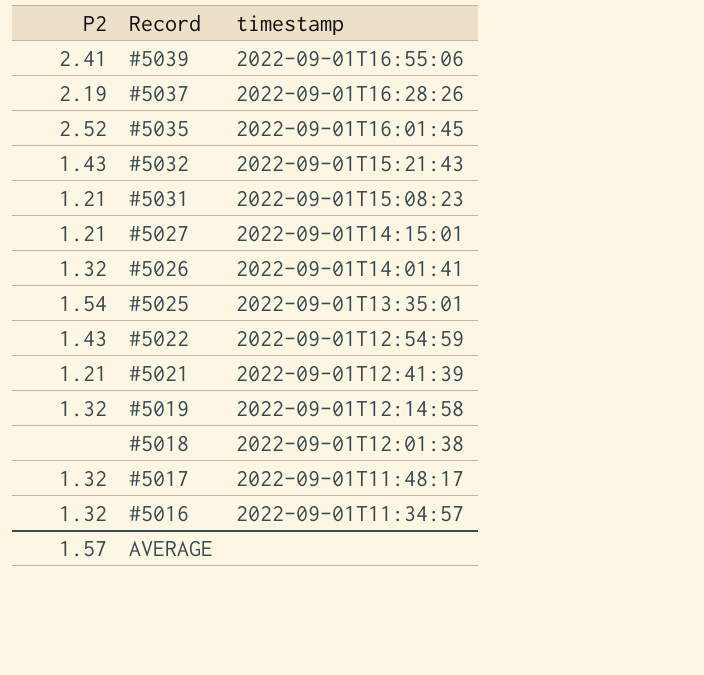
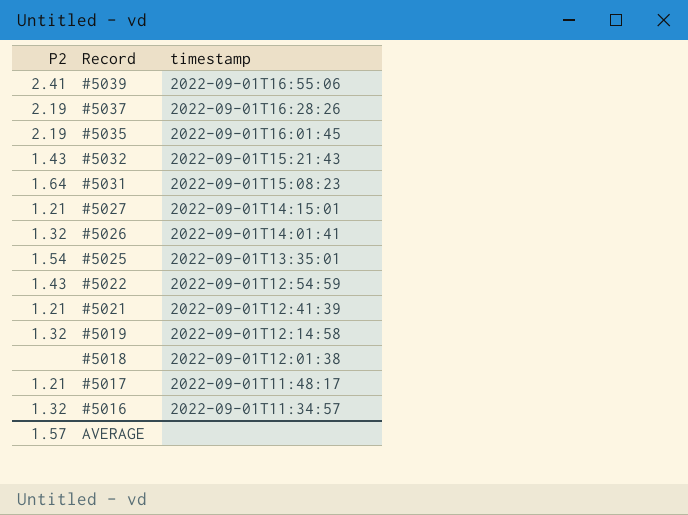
#5035 | P2: 2.52 -> 2.19
#5031 | P2: 1.21 -> 1.64
#5017 | P2: 1.32 -> 1.21

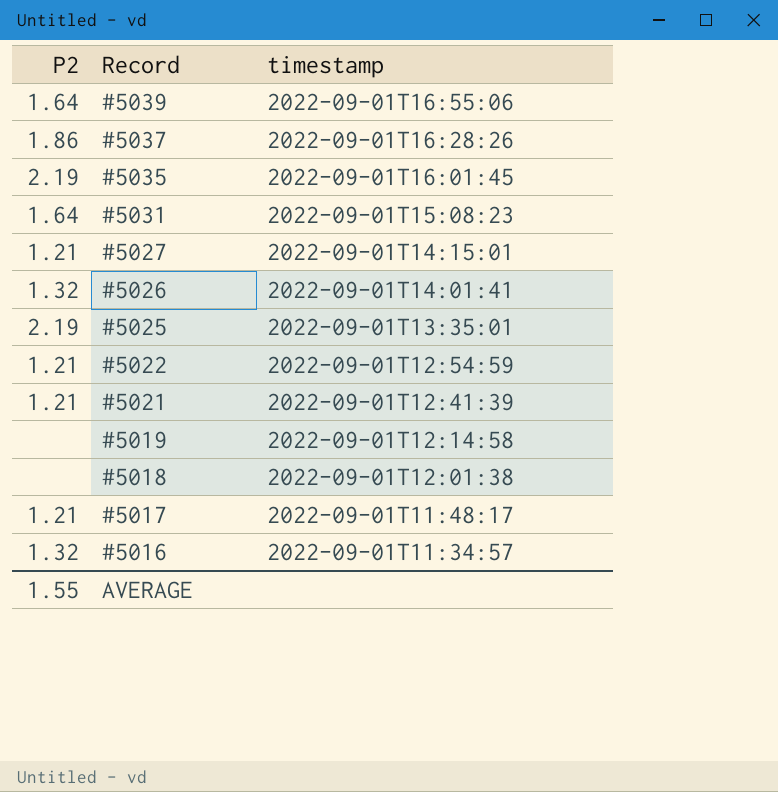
row #5032: 1.43 | 2022-09-01T15:21:43 -> none
#5039 | P2: 2.41 -> 1.64
#5037 | P2: 2.19 -> 1.86
#5025 | P2: 1.54 -> 2.19
#5022 | P2: 1.43 -> 1.21
#5019 | P2: 1.32 -> none
AVERAGE | P2: 1.57 -> 1.55

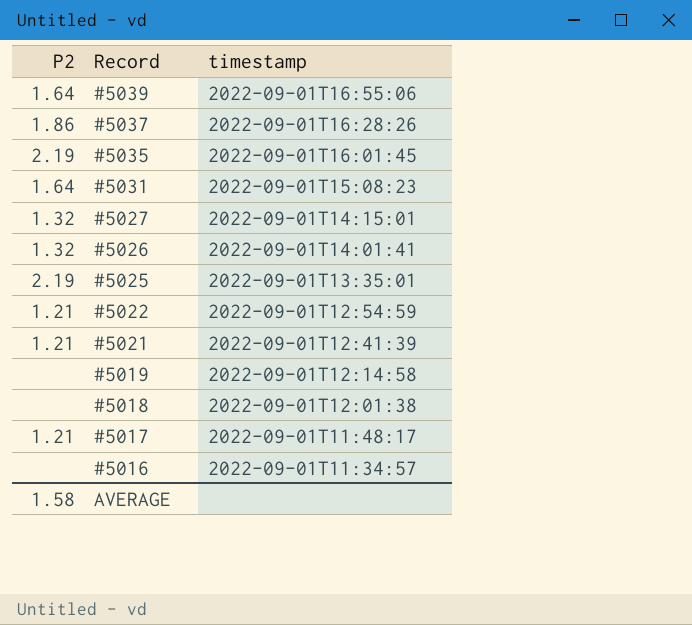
#5027 | P2: 1.21 -> 1.32
#5016 | P2: 1.32 -> none
AVERAGE | P2: 1.55 -> 1.58

